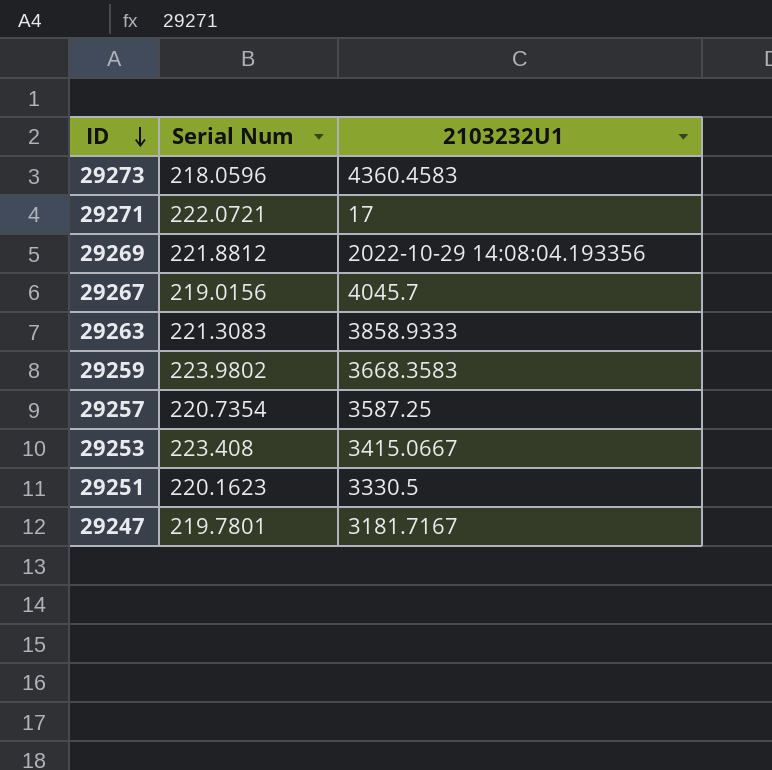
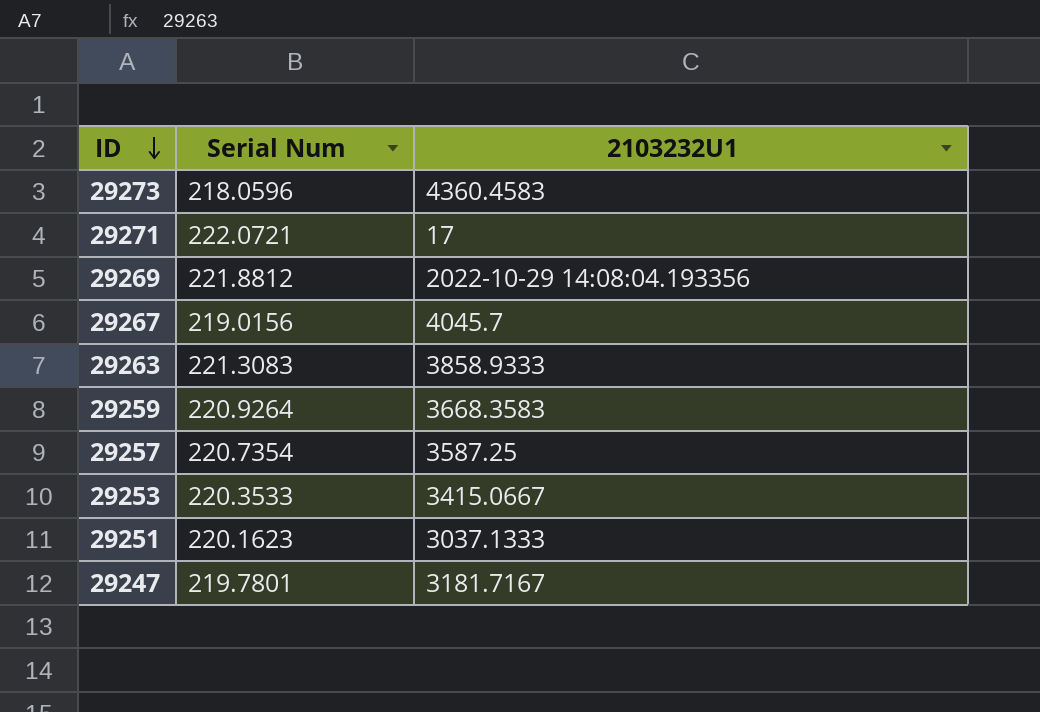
29259 | Serial Num: 223.9802 -> 220.9264
29253 | Serial Num: 223.408 -> 220.3533
29251 | 2103232U1: 3330.5 -> 3037.1333

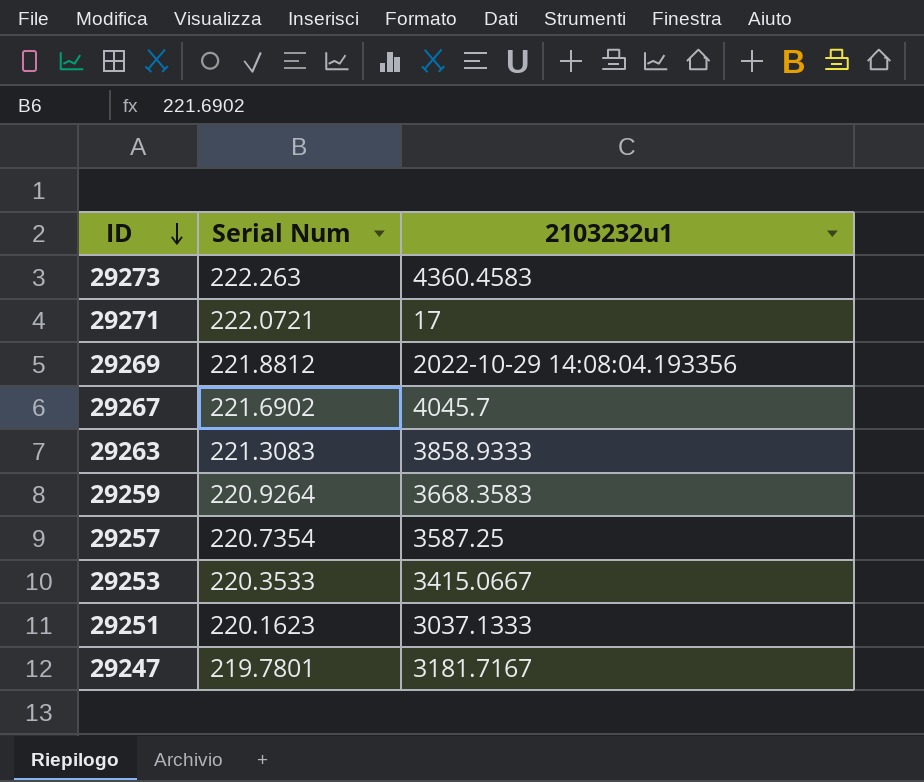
column name: 2103232U1 -> 2103232u1
29273 | Serial Num: 218.0596 -> 222.263
29267 | Serial Num: 219.0156 -> 221.6902

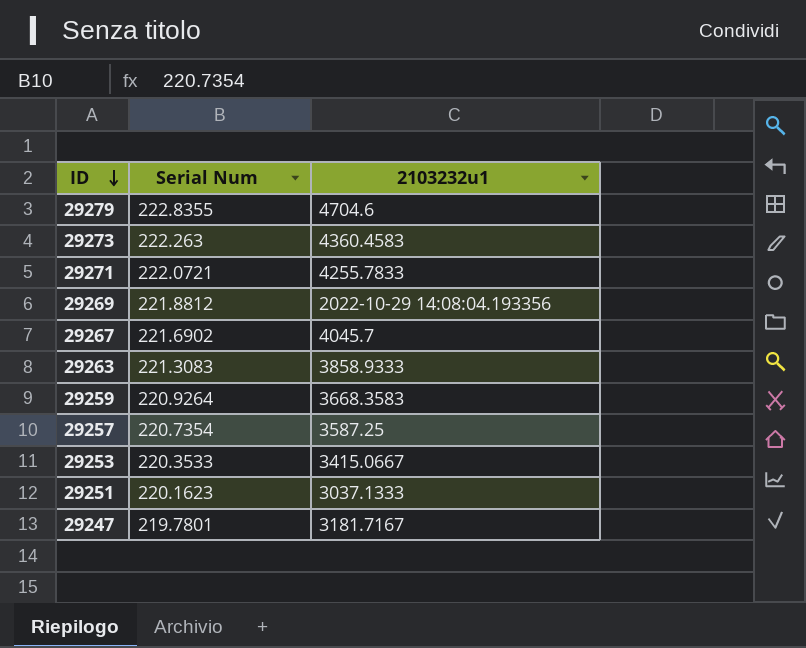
row 29279: none -> 222.8355 | 4704.6
29271 | 2103232u1: 17 -> 4255.7833

